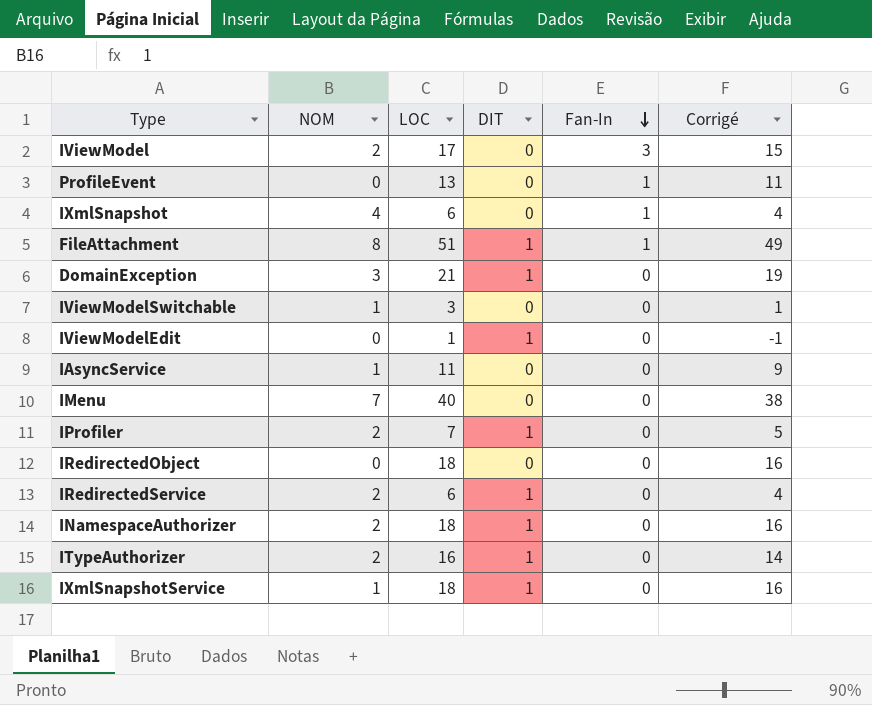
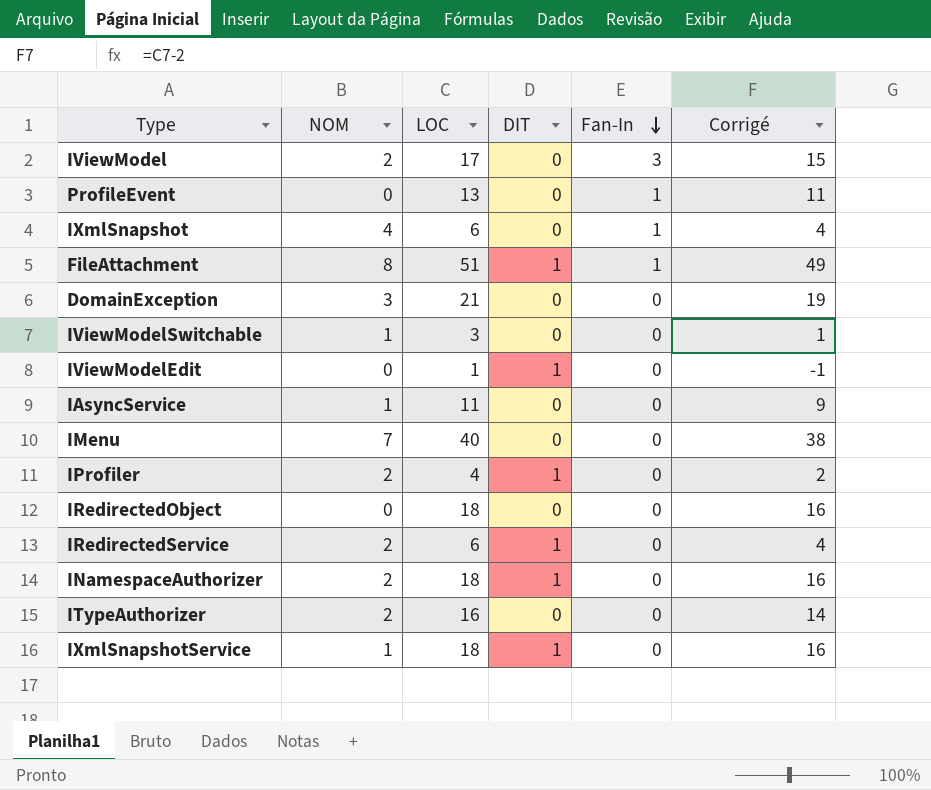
DomainException | DIT: 1 -> 0
IProfiler | LOC: 7 -> 4
IProfiler | Corrigé: 5 -> 2
ITypeAuthorizer | DIT: 1 -> 0

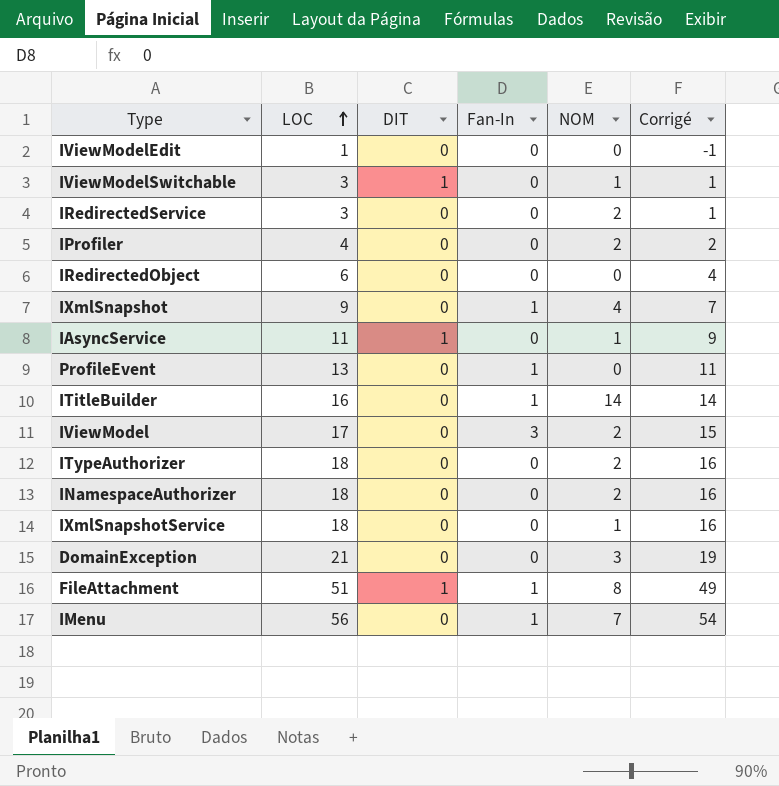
row order: Fan-In descending -> LOC ascending
column NOM | position: 2 -> 5
IViewModelEdit | DIT: 1 -> 0
IViewModelSwitchable | DIT: 0 -> 1
IRedirectedService | LOC: 6 -> 3
IRedirectedService | DIT: 1 -> 0
IRedirectedService | Corrigé: 4 -> 1
IProfiler | DIT: 1 -> 0
IRedirectedObject | LOC: 18 -> 6
IRedirectedObject | Corrigé: 16 -> 4
IXmlSnapshot | LOC: 6 -> 9
IXmlSnapshot | Corrigé: 4 -> 7
IAsyncService | DIT: 0 -> 1
row ITitleBuilder: none -> 16 | 0 | 1 | 14 | 14
ITypeAuthorizer | LOC: 16 -> 18
ITypeAuthorizer | Corrigé: 14 -> 16
INamespaceAuthorizer | DIT: 1 -> 0
IXmlSnapshotService | DIT: 1 -> 0
IMenu | LOC: 40 -> 56
IMenu | Fan-In: 0 -> 1
IMenu | Corrigé: 38 -> 54

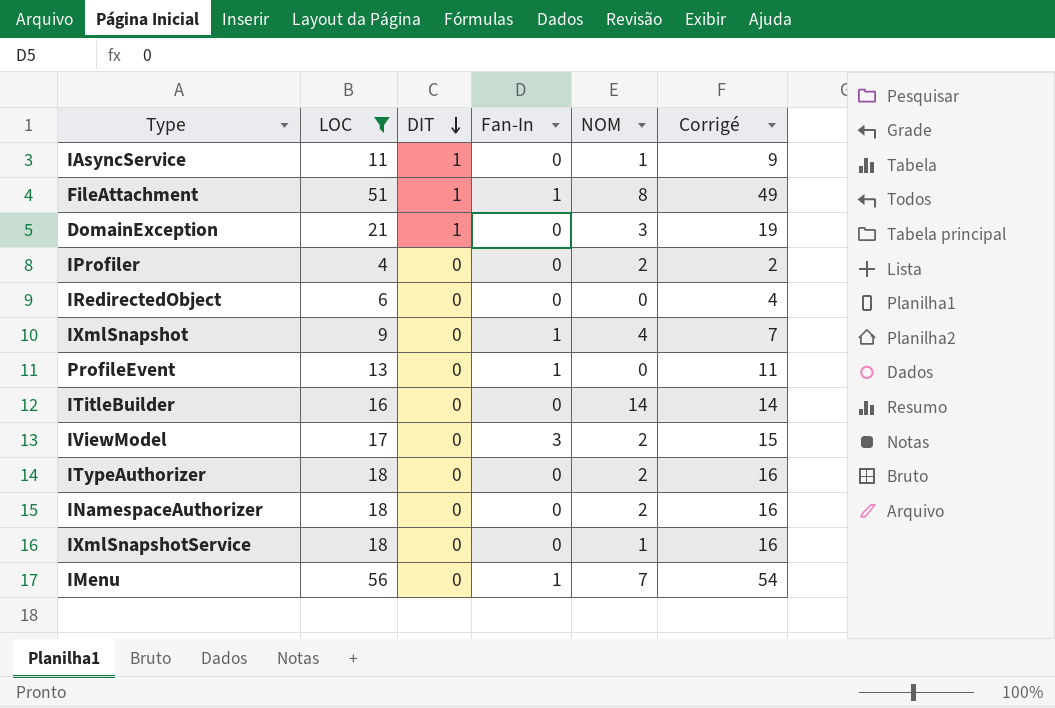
filter: none -> LOC >= 4
row order: LOC ascending -> DIT descending
DomainException | DIT: 0 -> 1
ITitleBuilder | Fan-In: 1 -> 0

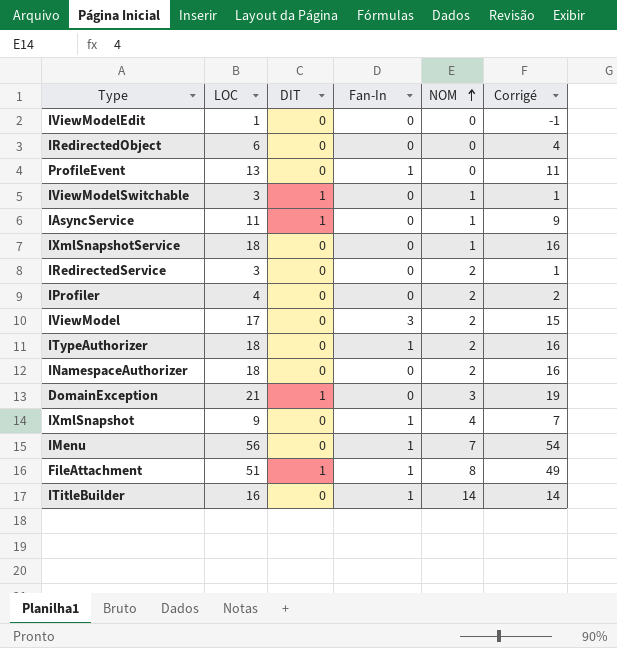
filter: LOC >= 4 -> none
row order: DIT descending -> NOM ascending
ITypeAuthorizer | Fan-In: 0 -> 1
ITitleBuilder | Fan-In: 0 -> 1

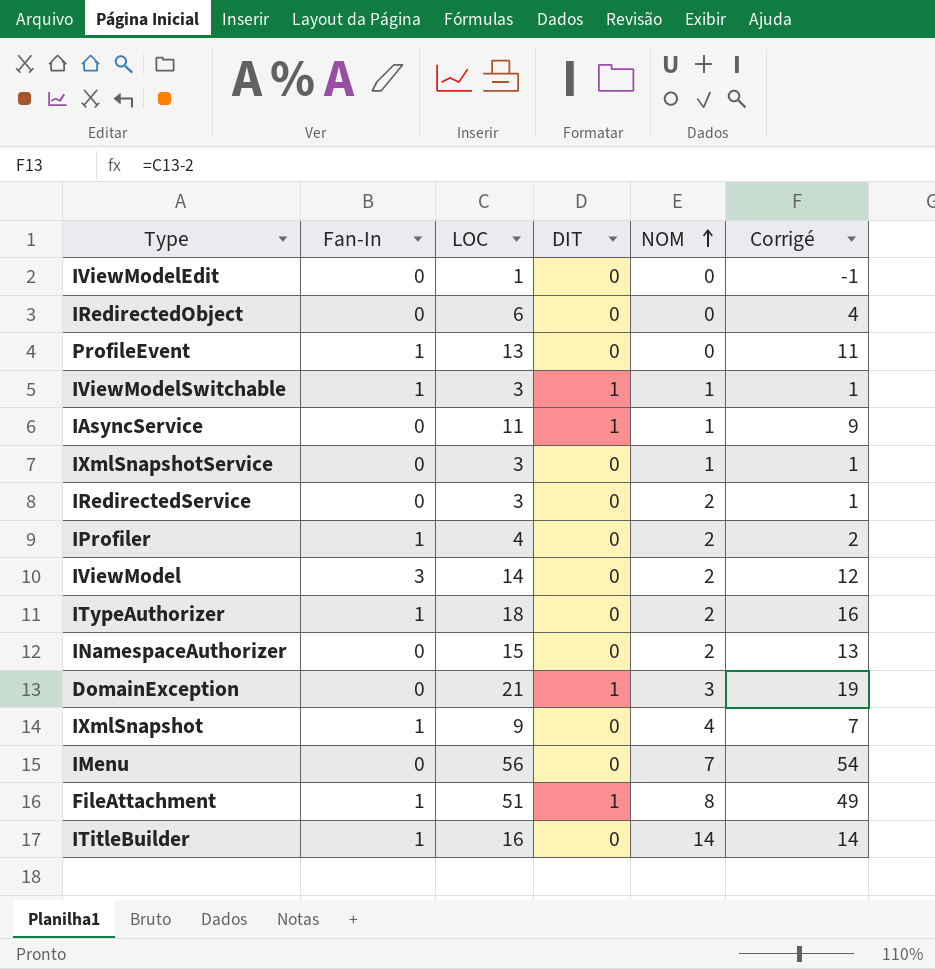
column Fan-In | position: 4 -> 2
IViewModelSwitchable | Fan-In: 0 -> 1
IXmlSnapshotService | LOC: 18 -> 3
IXmlSnapshotService | Corrigé: 16 -> 1
IProfiler | Fan-In: 0 -> 1
IViewModel | LOC: 17 -> 14
IViewModel | Corrigé: 15 -> 12
INamespaceAuthorizer | LOC: 18 -> 15
INamespaceAuthorizer | Corrigé: 16 -> 13
IMenu | Fan-In: 1 -> 0

